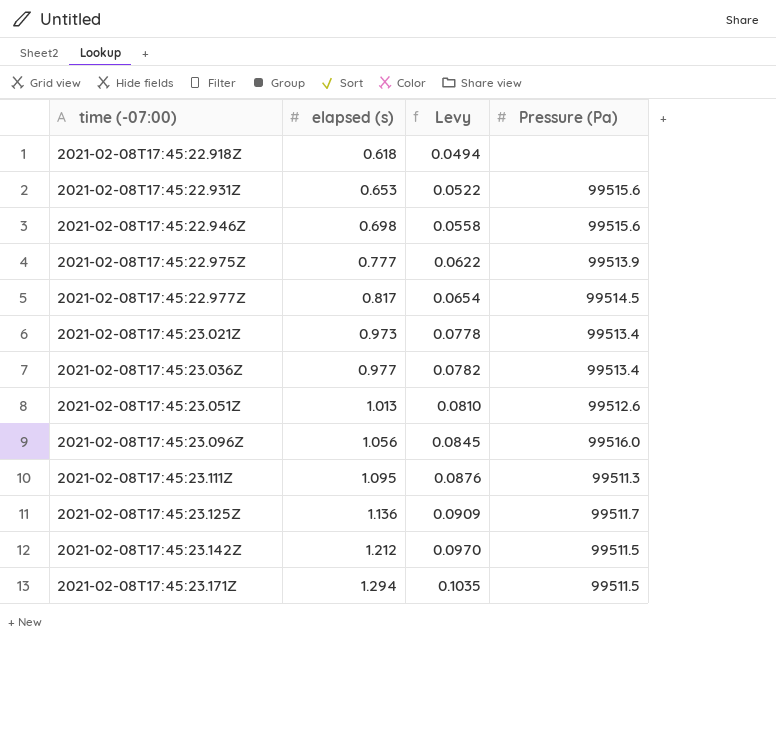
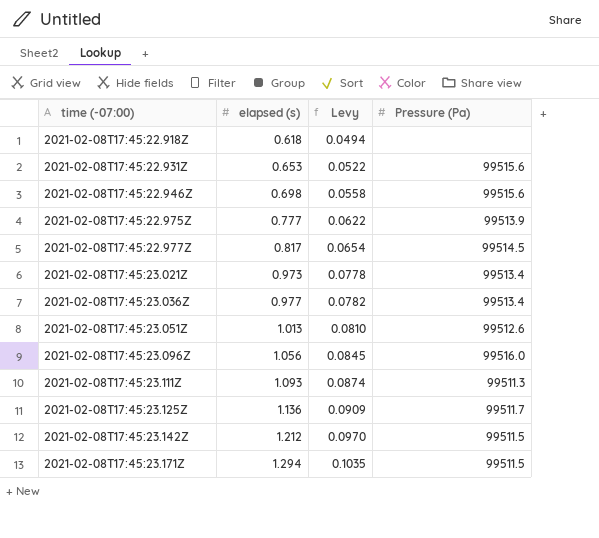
2021-02-08T17:45:23.111Z | elapsed (s): 1.095 -> 1.093
2021-02-08T17:45:23.111Z | Levy: 0.0876 -> 0.0874

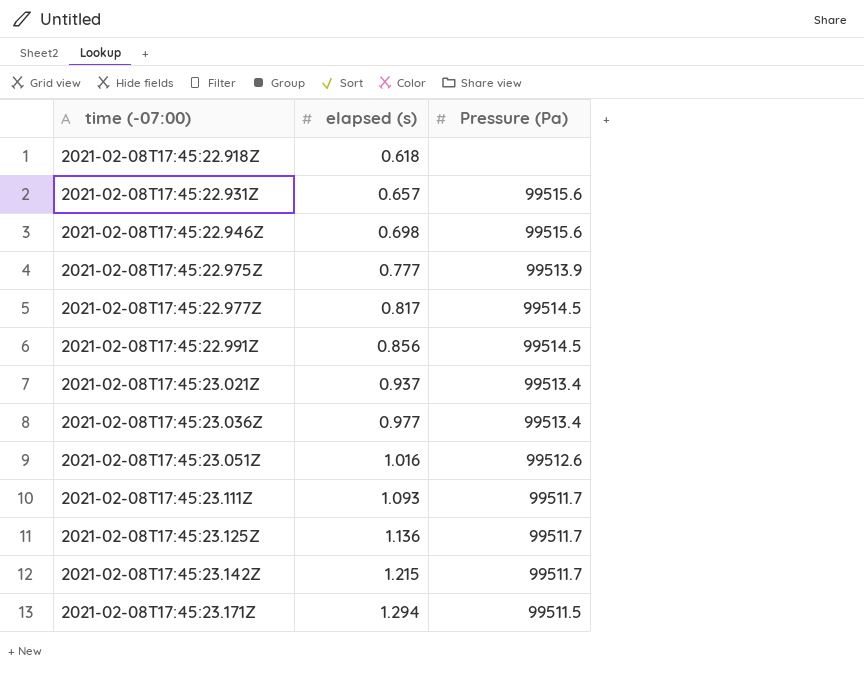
column Levy | formula: [elapsed (s)] * 0.08 -> none
row 2021-02-08T17:45:23.096Z: 1.056 | 0.0845 | 99516.0 -> none
2021-02-08T17:45:22.931Z | elapsed (s): 0.653 -> 0.657
row 2021-02-08T17:45:22.991Z: none -> 0.856 | 99514.5
2021-02-08T17:45:23.021Z | elapsed (s): 0.973 -> 0.937
2021-02-08T17:45:23.051Z | elapsed (s): 1.013 -> 1.016
2021-02-08T17:45:23.111Z | Pressure (Pa): 99511.3 -> 99511.7
2021-02-08T17:45:23.142Z | elapsed (s): 1.212 -> 1.215
2021-02-08T17:45:23.142Z | Pressure (Pa): 99511.5 -> 99511.7

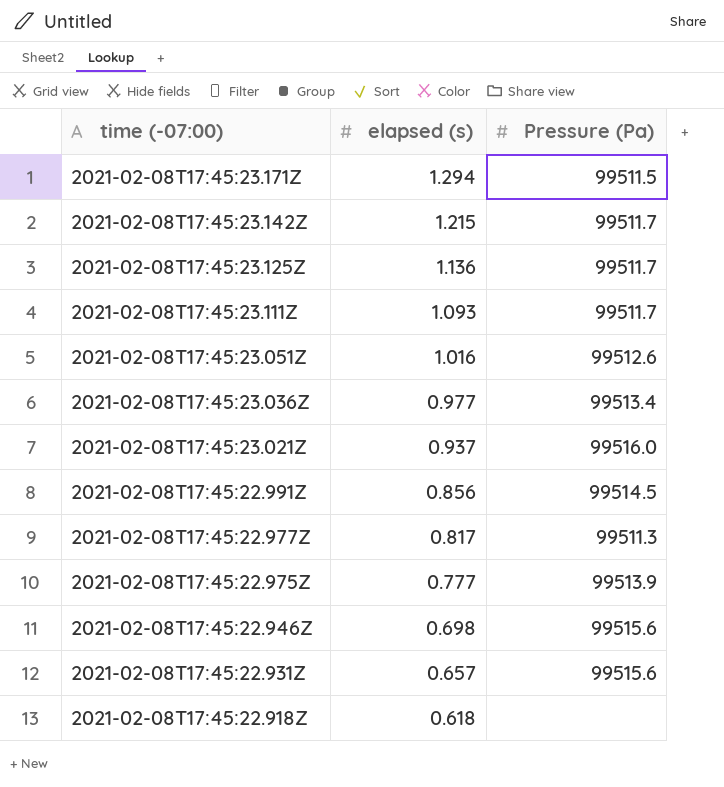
row order: time (-07:00) ascending -> time (-07:00) descending
2021-02-08T17:45:23.021Z | Pressure (Pa): 99513.4 -> 99516.0
2021-02-08T17:45:22.977Z | Pressure (Pa): 99514.5 -> 99511.3

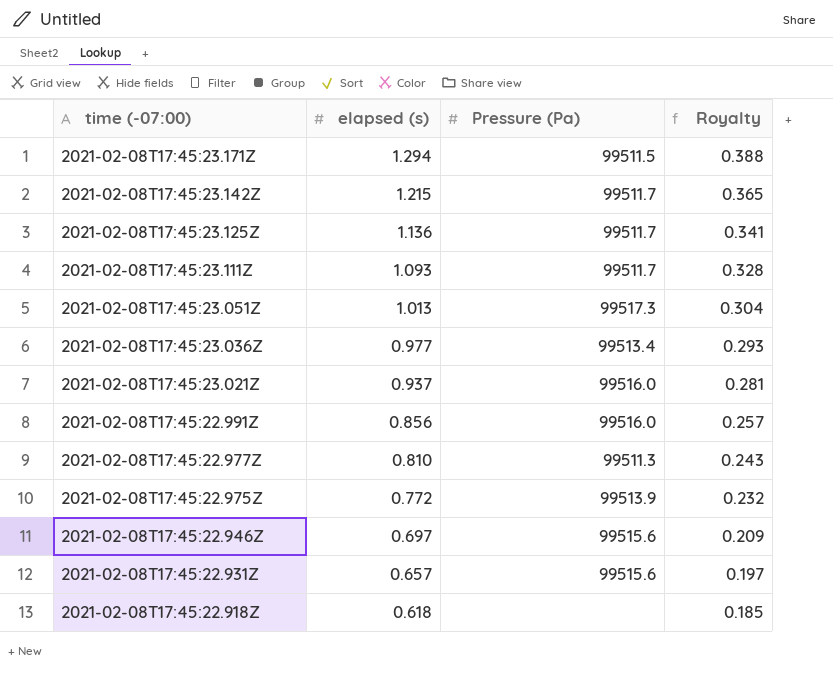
column Royalty | formula: none -> [elapsed (s)] * 0.3
2021-02-08T17:45:23.051Z | elapsed (s): 1.016 -> 1.013
2021-02-08T17:45:23.051Z | Pressure (Pa): 99512.6 -> 99517.3
2021-02-08T17:45:22.991Z | Pressure (Pa): 99514.5 -> 99516.0
2021-02-08T17:45:22.977Z | elapsed (s): 0.817 -> 0.810
2021-02-08T17:45:22.975Z | elapsed (s): 0.777 -> 0.772
2021-02-08T17:45:22.946Z | elapsed (s): 0.698 -> 0.697

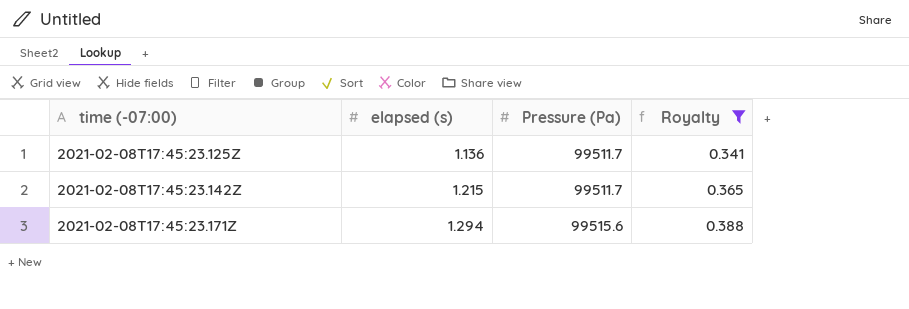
filter: none -> Royalty >= 0.341
row order: time (-07:00) descending -> time (-07:00) ascending
2021-02-08T17:45:23.171Z | Pressure (Pa): 99511.5 -> 99515.6

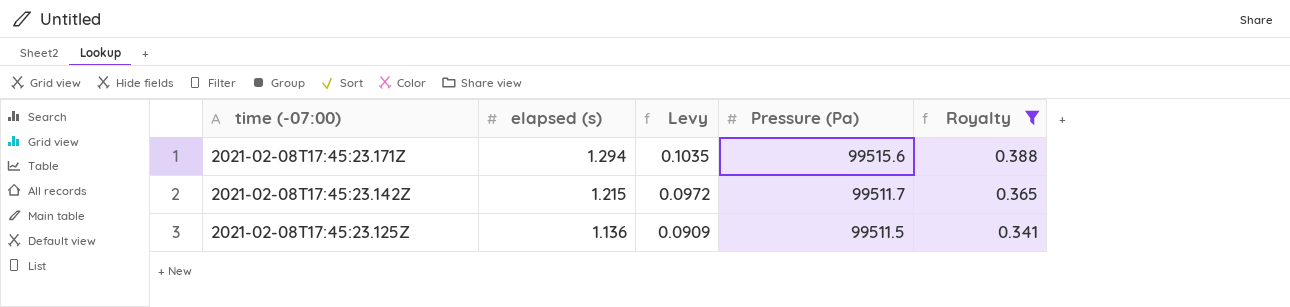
row order: time (-07:00) ascending -> time (-07:00) descending
column Levy | formula: none -> [elapsed (s)] * 0.08
2021-02-08T17:45:23.125Z | Pressure (Pa): 99511.7 -> 99511.5

